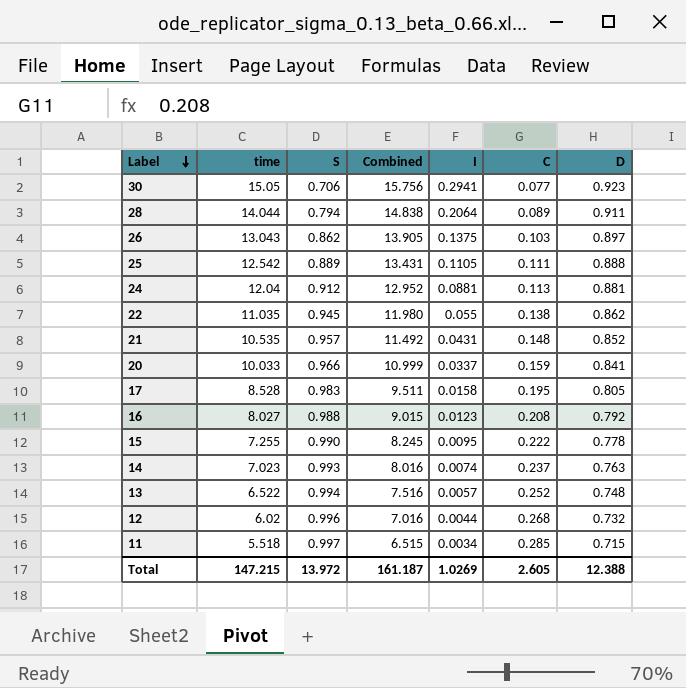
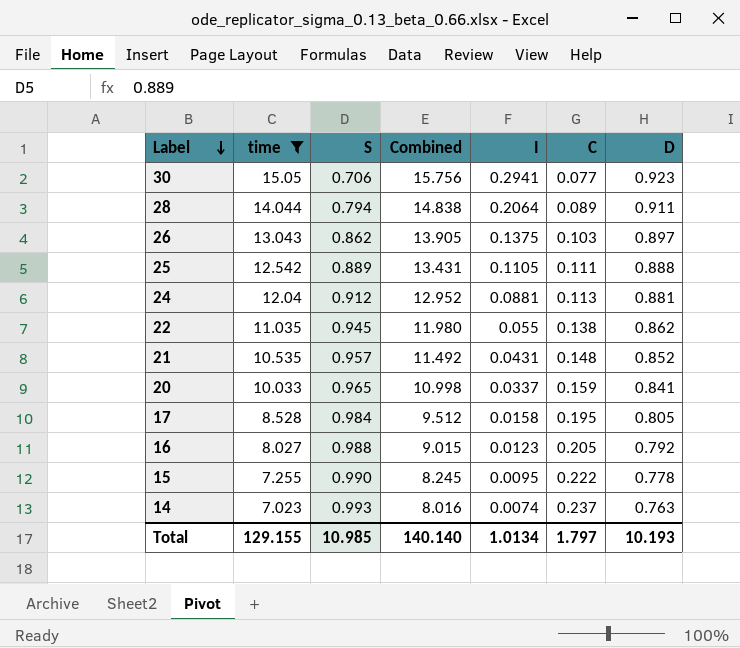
filter: none -> time >= 7.023
20 | S: 0.966 -> 0.965
20 | Combined: 10.999 -> 10.998
17 | S: 0.983 -> 0.984
17 | Combined: 9.511 -> 9.512
16 | C: 0.208 -> 0.205
Total | time: 147.215 -> 129.155
Total | S: 13.972 -> 10.985
Total | Combined: 161.187 -> 140.140
Total | I: 1.0269 -> 1.0134
Total | C: 2.605 -> 1.797
Total | D: 12.388 -> 10.193

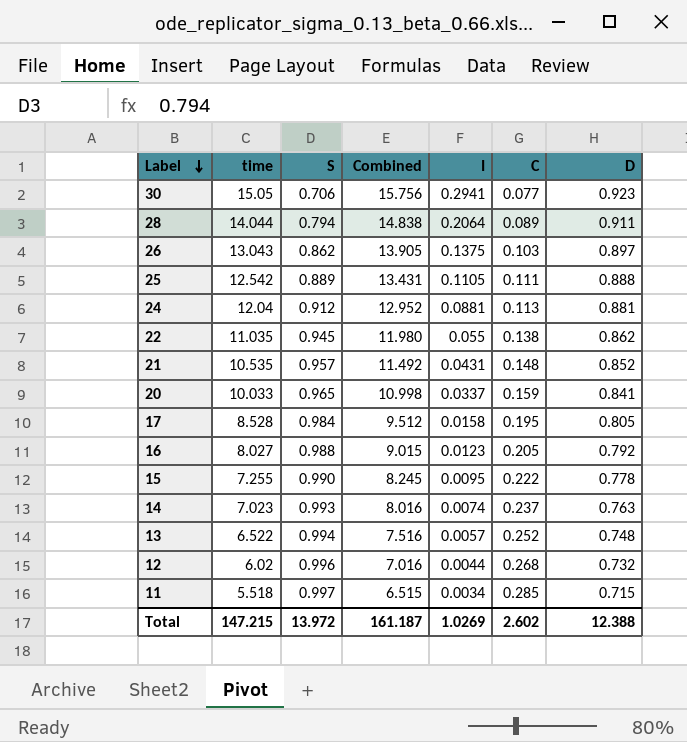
filter: time >= 7.023 -> none
Total | time: 129.155 -> 147.215
Total | S: 10.985 -> 13.972
Total | Combined: 140.140 -> 161.187
Total | I: 1.0134 -> 1.0269
Total | C: 1.797 -> 2.602
Total | D: 10.193 -> 12.388

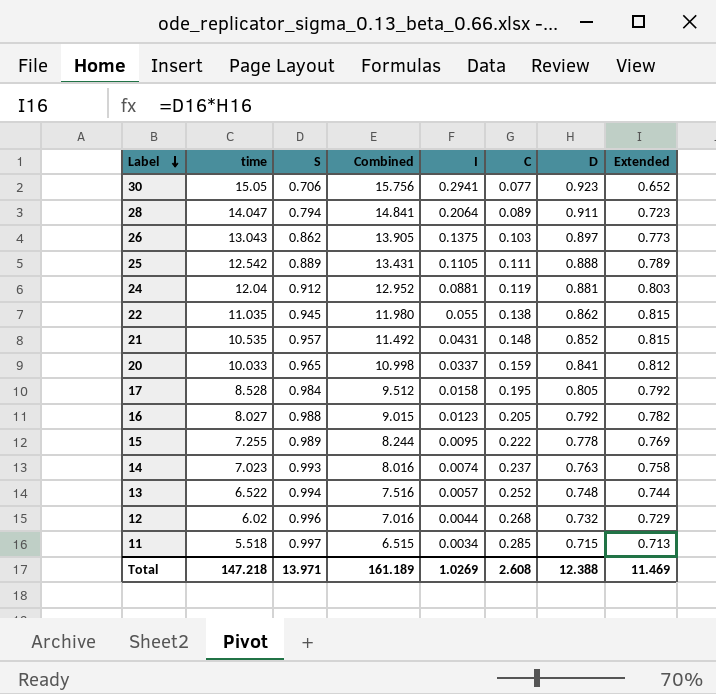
column Extended | formula: none -> [S] * [D]
28 | time: 14.044 -> 14.047
28 | Combined: 14.838 -> 14.841
24 | C: 0.113 -> 0.119
15 | S: 0.990 -> 0.989
15 | Combined: 8.245 -> 8.244
Total | time: 147.215 -> 147.218
Total | S: 13.972 -> 13.971
Total | Combined: 161.187 -> 161.189
Total | C: 2.602 -> 2.608

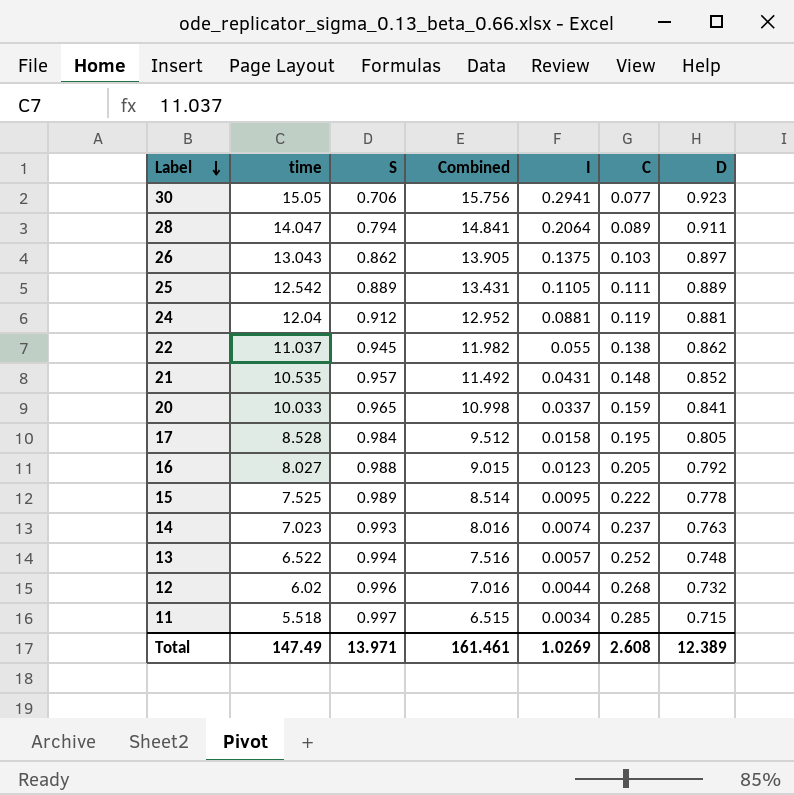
column Extended | formula: [S] * [D] -> none
25 | D: 0.888 -> 0.889
22 | time: 11.035 -> 11.037
22 | Combined: 11.980 -> 11.982
15 | time: 7.255 -> 7.525
15 | Combined: 8.244 -> 8.514
Total | time: 147.218 -> 147.49
Total | Combined: 161.189 -> 161.461
Total | D: 12.388 -> 12.389

